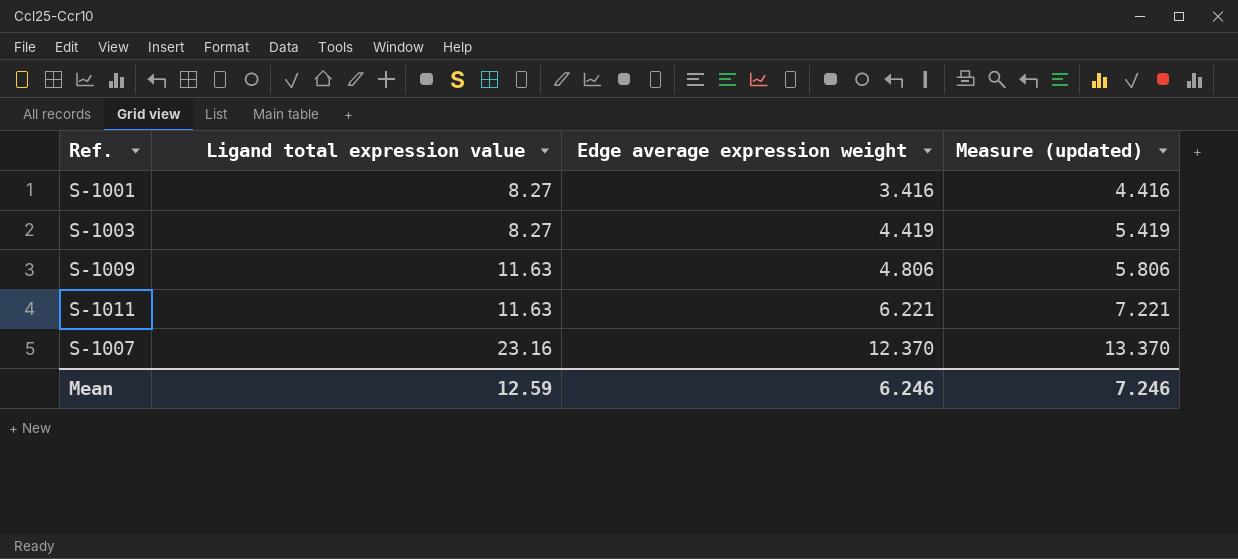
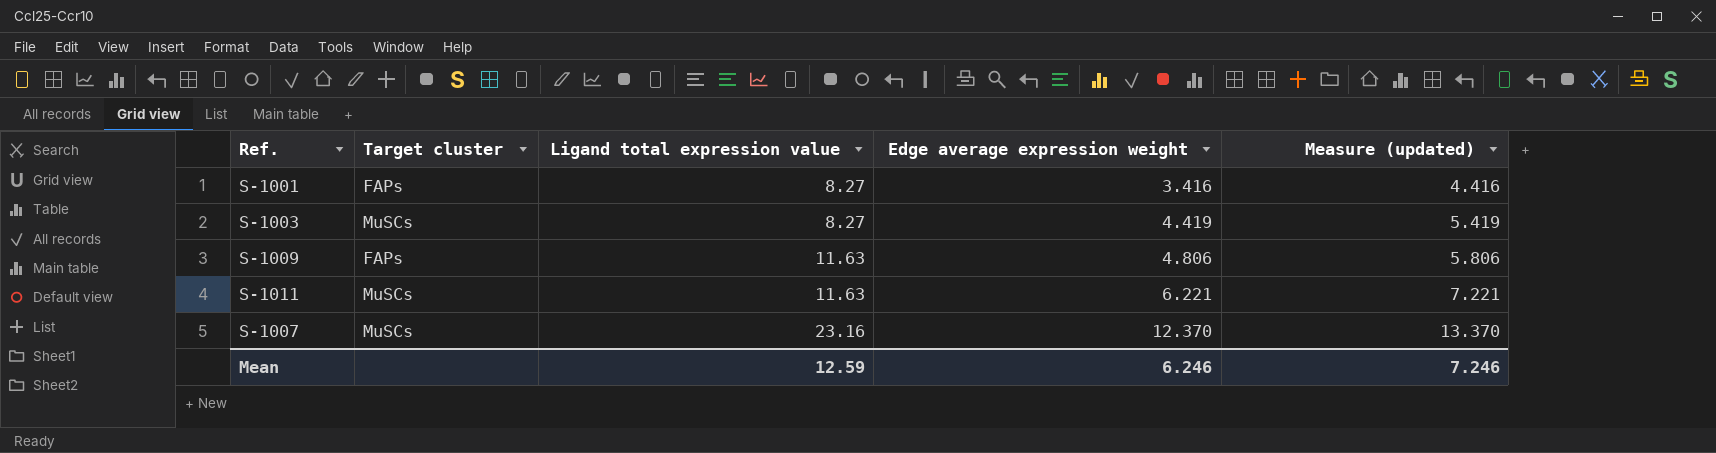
column Target cluster | position: none -> 2

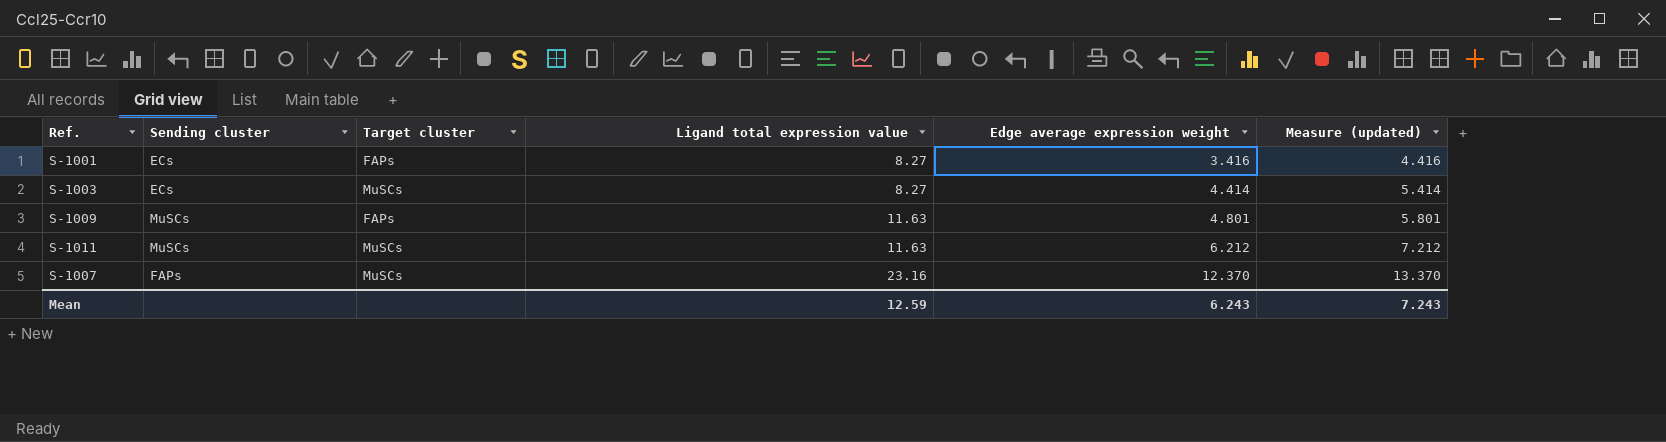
column Sending cluster | position: none -> 2
S-1003 | Edge average expression weight: 4.419 -> 4.414
S-1003 | Measure (updated): 5.419 -> 5.414
S-1009 | Edge average expression weight: 4.806 -> 4.801
S-1009 | Measure (updated): 5.806 -> 5.801
S-1011 | Edge average expression weight: 6.221 -> 6.212
S-1011 | Measure (updated): 7.221 -> 7.212
Mean | Edge average expression weight: 6.246 -> 6.243
Mean | Measure (updated): 7.246 -> 7.243

